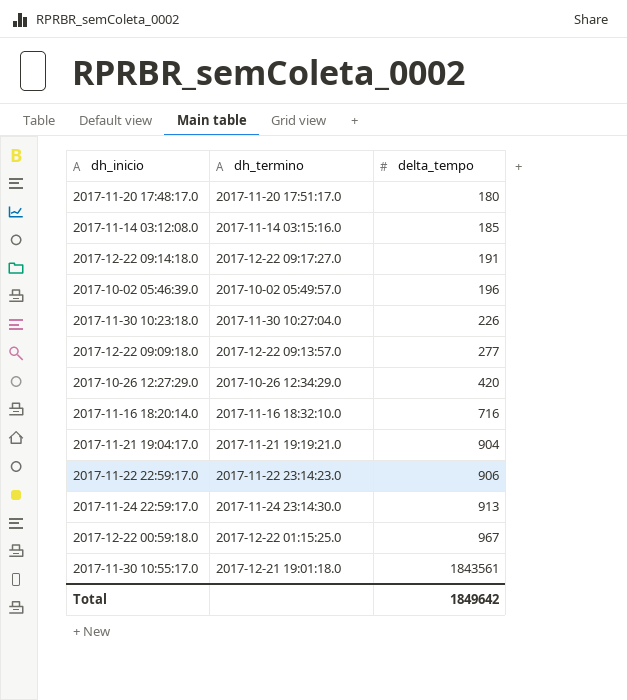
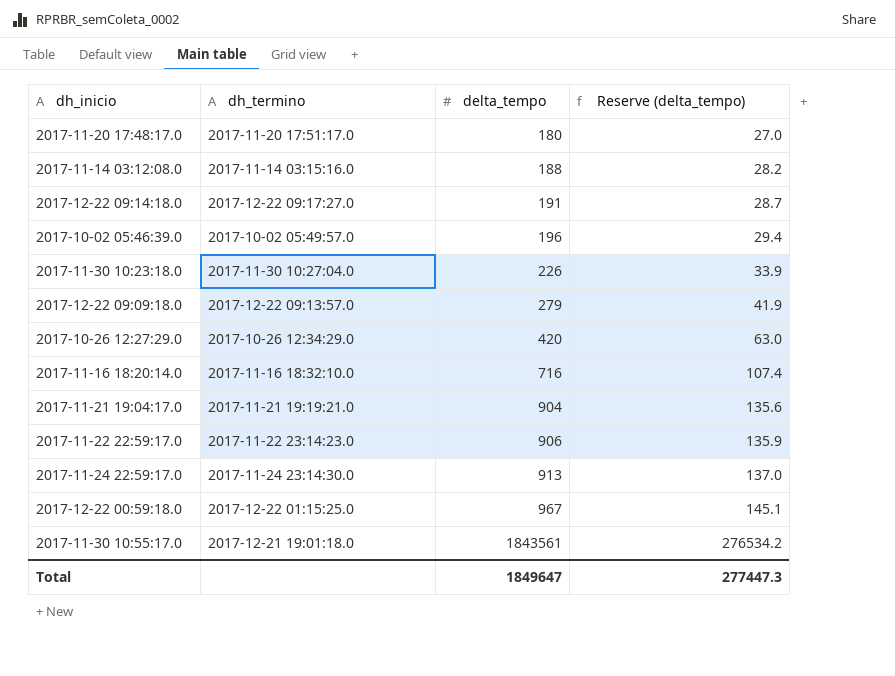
column Reserve (delta_tempo) | formula: none -> [delta_tempo] * 0.15
2017-11-14 03:12:08.0 | delta_tempo: 185 -> 188
2017-12-22 09:09:18.0 | delta_tempo: 277 -> 279
Total | delta_tempo: 1849642 -> 1849647

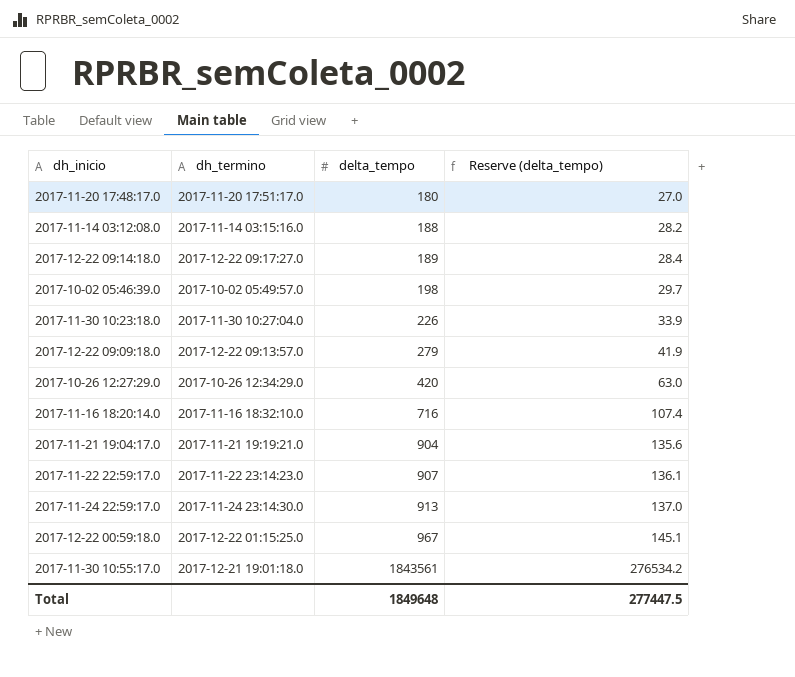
2017-12-22 09:14:18.0 | delta_tempo: 191 -> 189
2017-12-22 09:14:18.0 | Reserve (delta_tempo): 28.7 -> 28.4
2017-10-02 05:46:39.0 | delta_tempo: 196 -> 198
2017-10-02 05:46:39.0 | Reserve (delta_tempo): 29.4 -> 29.7
2017-11-22 22:59:17.0 | delta_tempo: 906 -> 907
2017-11-22 22:59:17.0 | Reserve (delta_tempo): 135.9 -> 136.1
Total | delta_tempo: 1849647 -> 1849648
Total | Reserve (delta_tempo): 277447.3 -> 277447.5

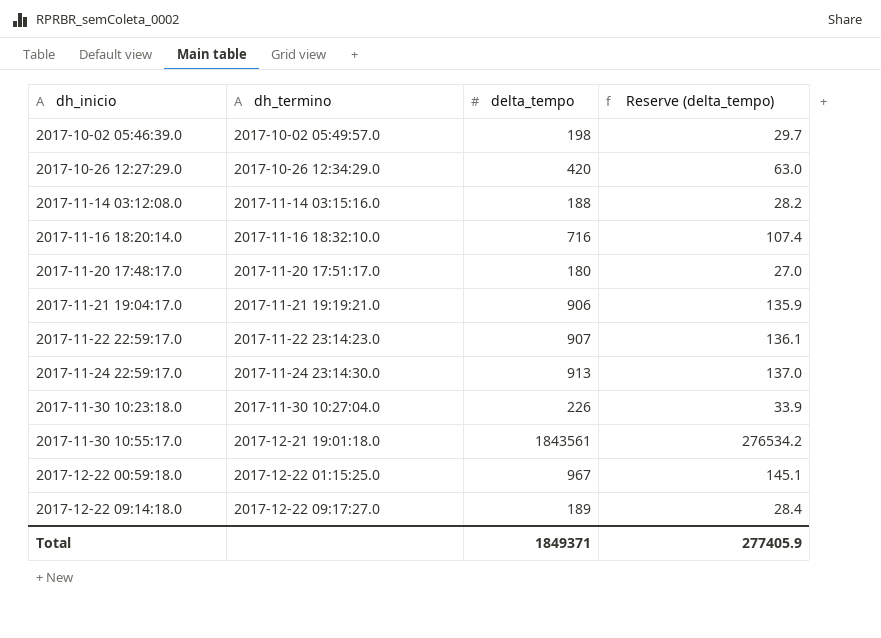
row order: delta_tempo ascending -> dh_inicio ascending
row 2017-12-22 09:09:18.0: 2017-12-22 09:13:57.0 | 279 | 41.9 -> none
2017-11-21 19:04:17.0 | delta_tempo: 904 -> 906
2017-11-21 19:04:17.0 | Reserve (delta_tempo): 135.6 -> 135.9
Total | delta_tempo: 1849648 -> 1849371
Total | Reserve (delta_tempo): 277447.5 -> 277405.9

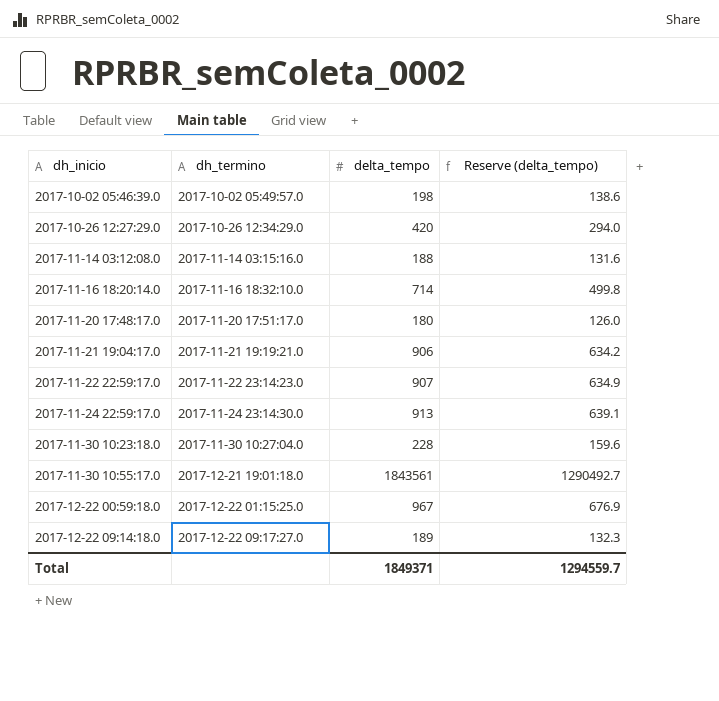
column Reserve (delta_tempo) | formula: [delta_tempo] * 0.15 -> [delta_tempo] * 0.7
2017-11-16 18:20:14.0 | delta_tempo: 716 -> 714
2017-11-30 10:23:18.0 | delta_tempo: 226 -> 228
Total | Reserve (delta_tempo): 277405.9 -> 1294559.7

